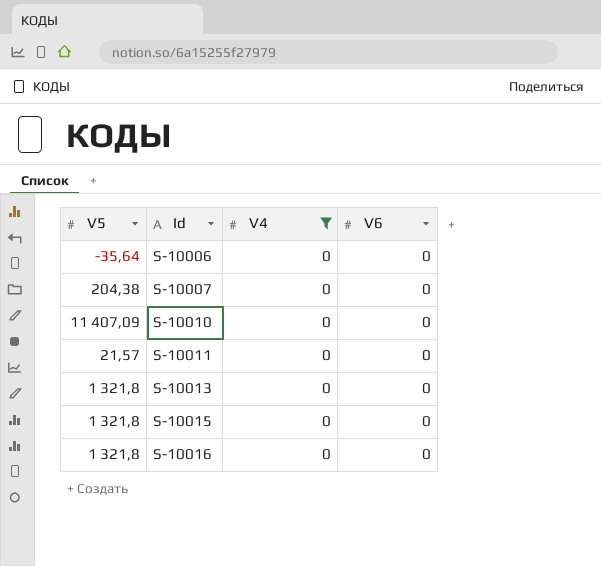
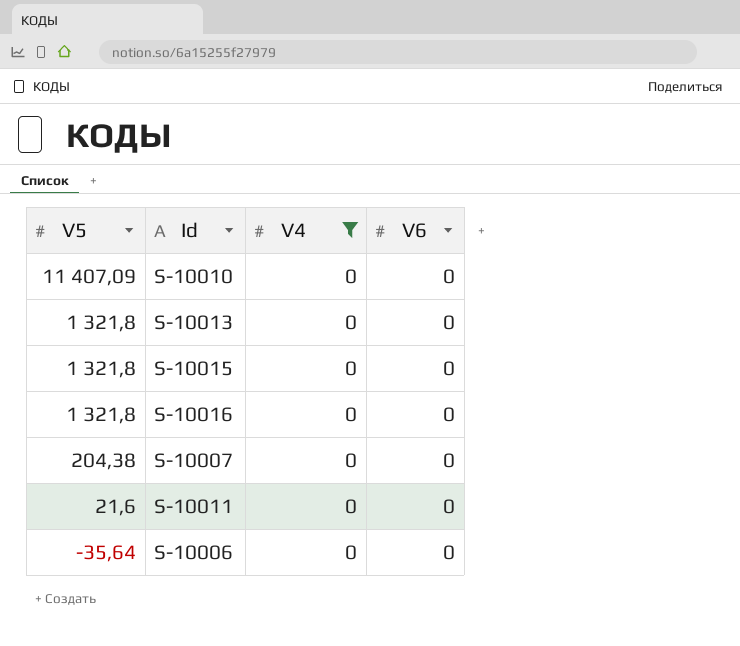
row order: Id ascending -> V5 descending
S-10011 | V5: 21,57 -> 21,6

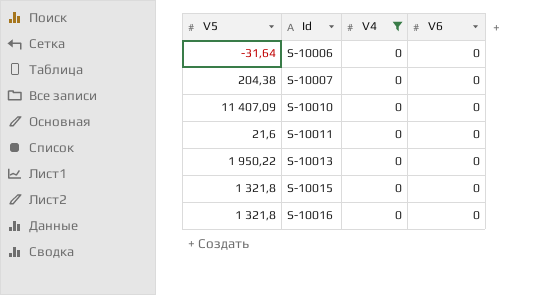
row order: V5 descending -> Id ascending
S-10006 | V5: -35,64 -> -31,64
S-10013 | V5: 1 321,8 -> 1 950,22

